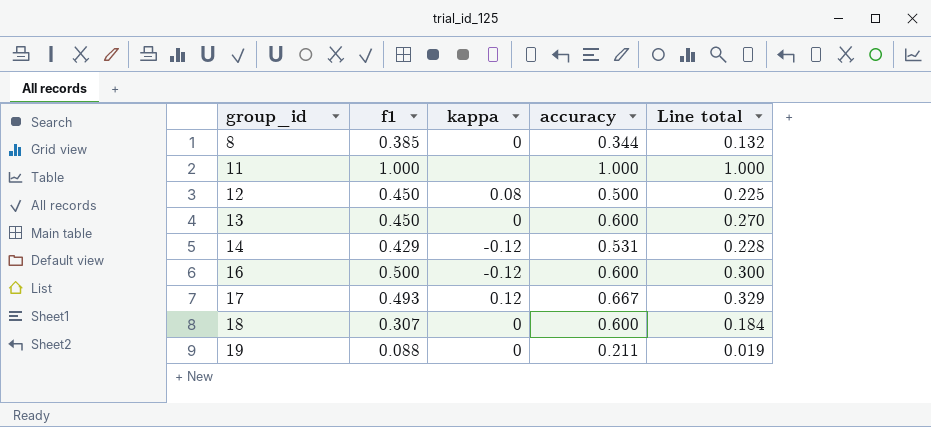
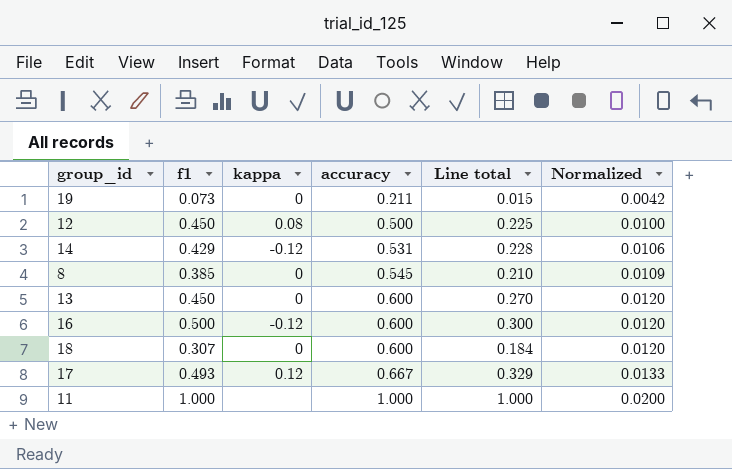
row order: group_id ascending -> accuracy ascending
column Normalized | formula: none -> [accuracy] * 0.02
19 | f1: 0.088 -> 0.073
19 | Line total: 0.019 -> 0.015
8 | accuracy: 0.344 -> 0.545
8 | Line total: 0.132 -> 0.210

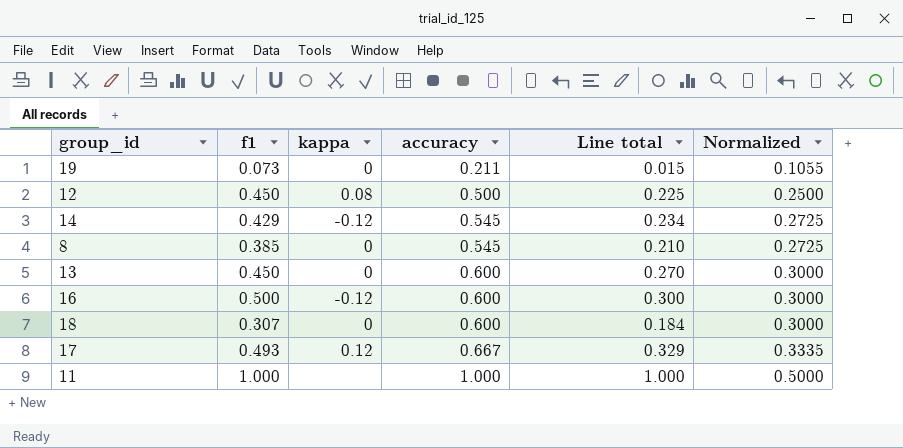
column Normalized | formula: [accuracy] * 0.02 -> [accuracy] * 0.5
14 | accuracy: 0.531 -> 0.545
14 | Line total: 0.228 -> 0.234

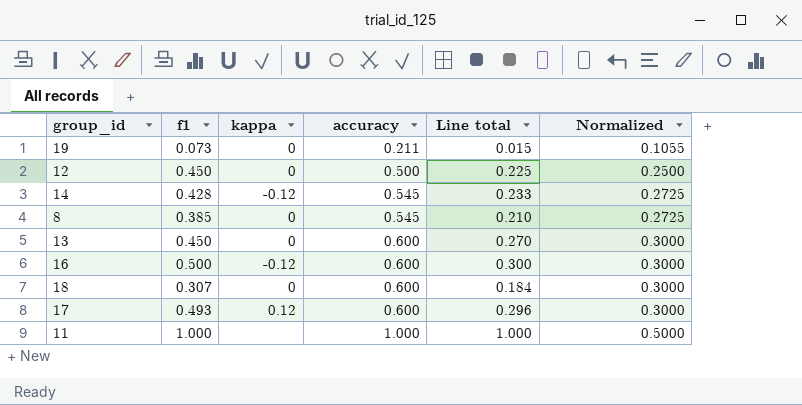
12 | kappa: 0.08 -> 0
14 | f1: 0.429 -> 0.428
14 | Line total: 0.234 -> 0.233
17 | accuracy: 0.667 -> 0.600
17 | Line total: 0.329 -> 0.296
17 | Normalized: 0.3335 -> 0.3000

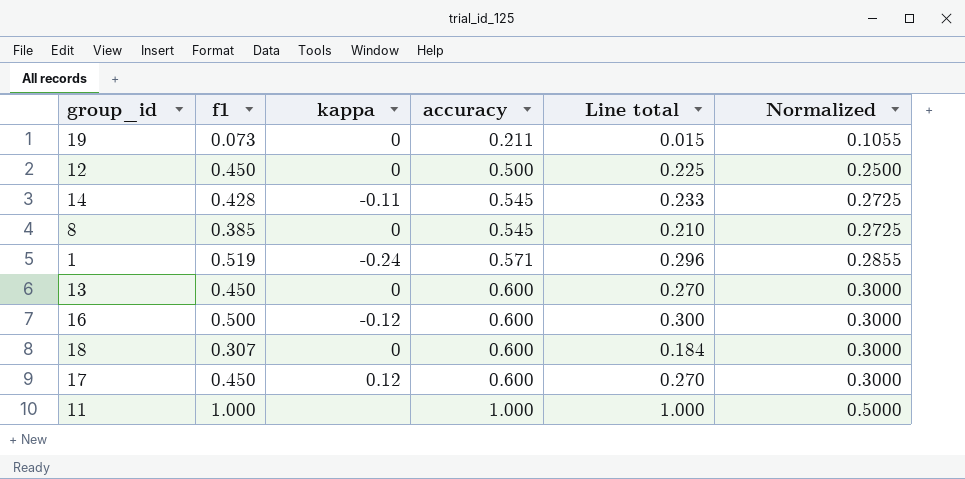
14 | kappa: -0.12 -> -0.11
row 1: none -> 0.519 | -0.24 | 0.571 | 0.296 | 0.2855
17 | f1: 0.493 -> 0.450
17 | Line total: 0.296 -> 0.270

